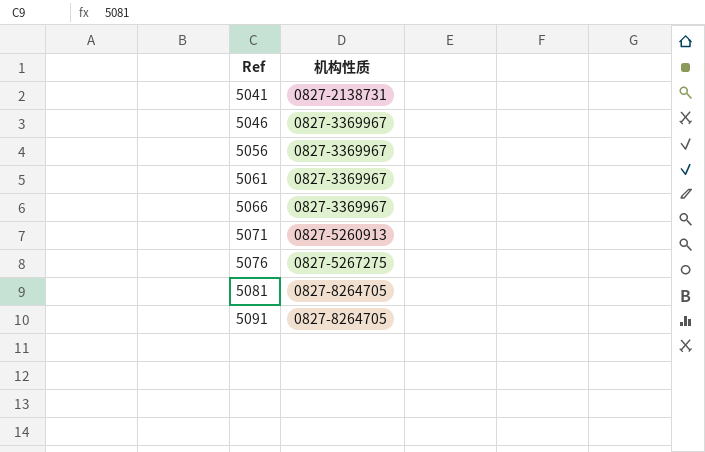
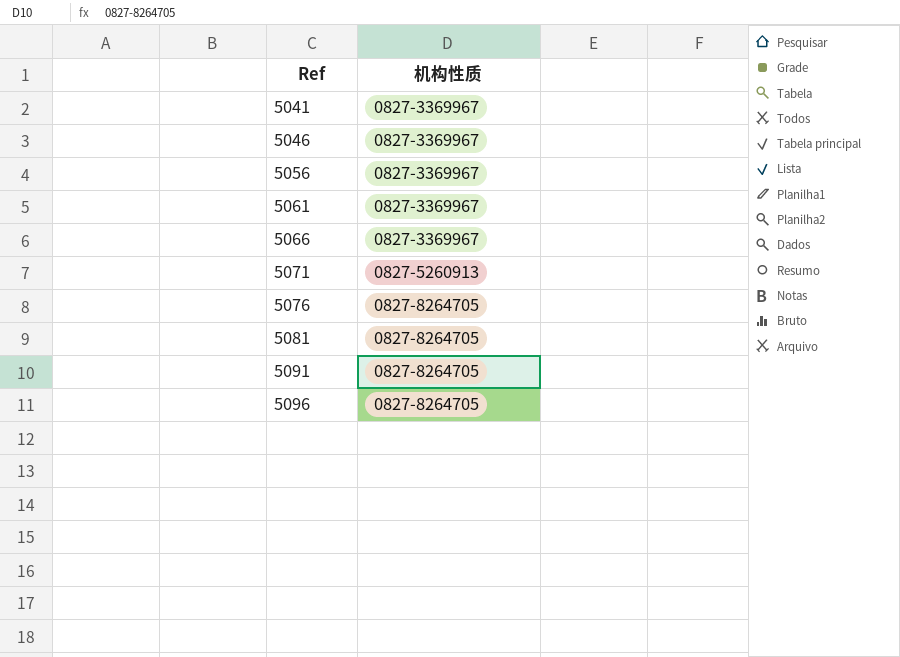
5041 | 机构性质: 0827-2138731 -> 0827-3369967
5076 | 机构性质: 0827-5267275 -> 0827-8264705
row 5096: none -> 0827-8264705

